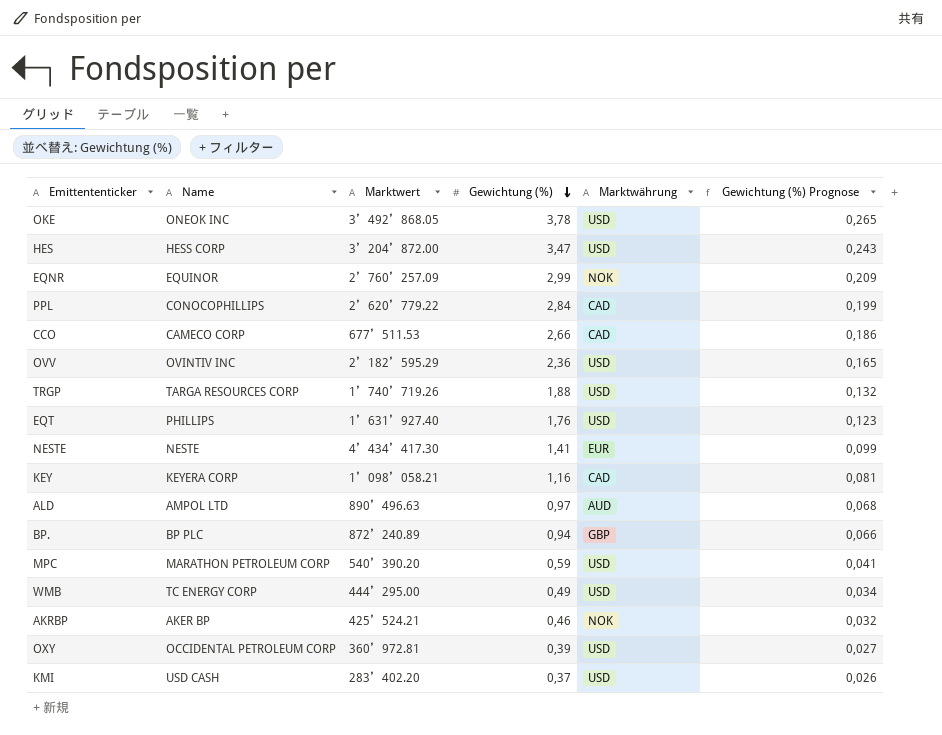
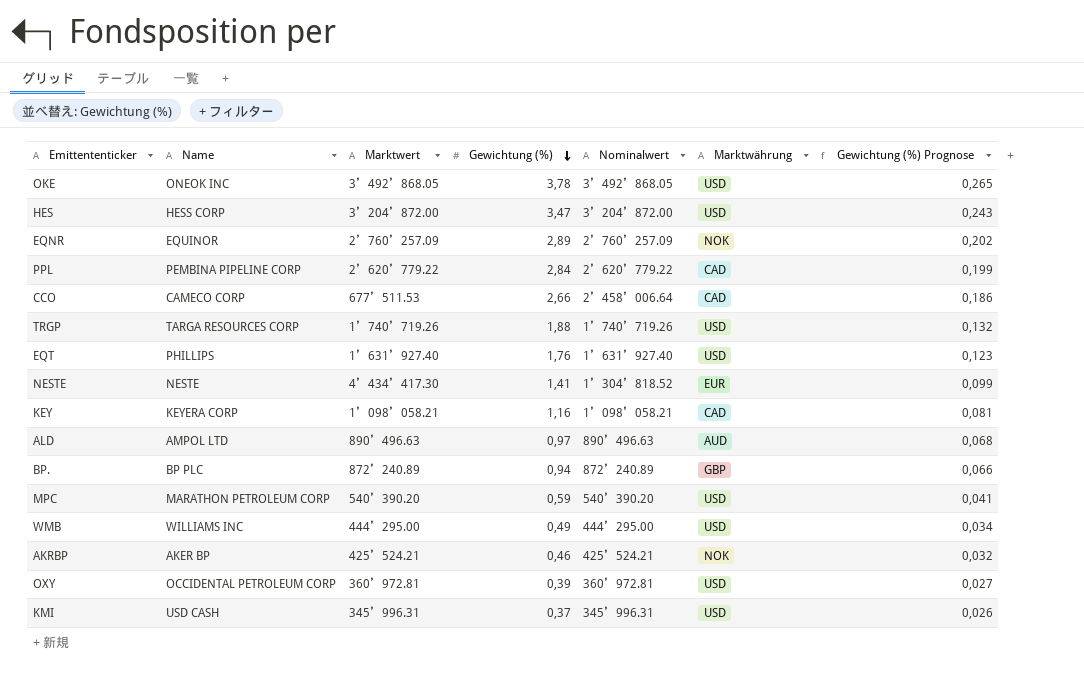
column Nominalwert | position: none -> 5
row OVV: OVINTIV INC | 2’182’595.29 | 2,36 | USD | 0,165 -> none
EQNR | Gewichtung (%): 2,99 -> 2,89
EQNR | Gewichtung (%) Prognose: 0,209 -> 0,202
PPL | Name: CONOCOPHILLIPS -> PEMBINA PIPELINE CORP
WMB | Name: TC ENERGY CORP -> WILLIAMS INC
KMI | Marktwert: 283’402.20 -> 345’996.31

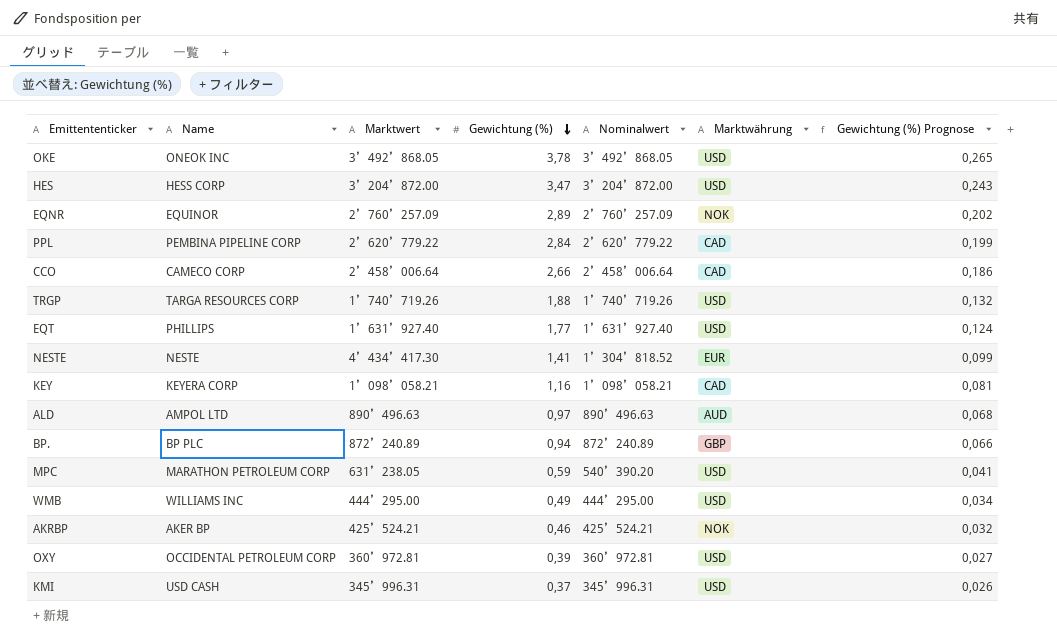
CCO | Marktwert: 677’511.53 -> 2’458’006.64
EQT | Gewichtung (%): 1,76 -> 1,77
EQT | Gewichtung (%) Prognose: 0,123 -> 0,124
MPC | Marktwert: 540’390.20 -> 631’238.05

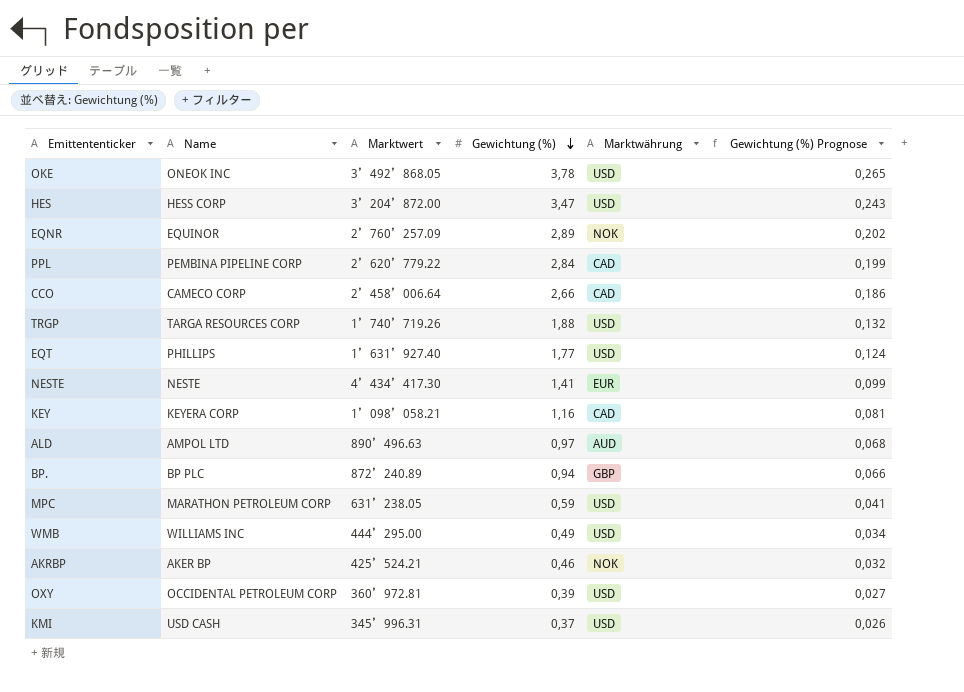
column Nominalwert | position: 5 -> none

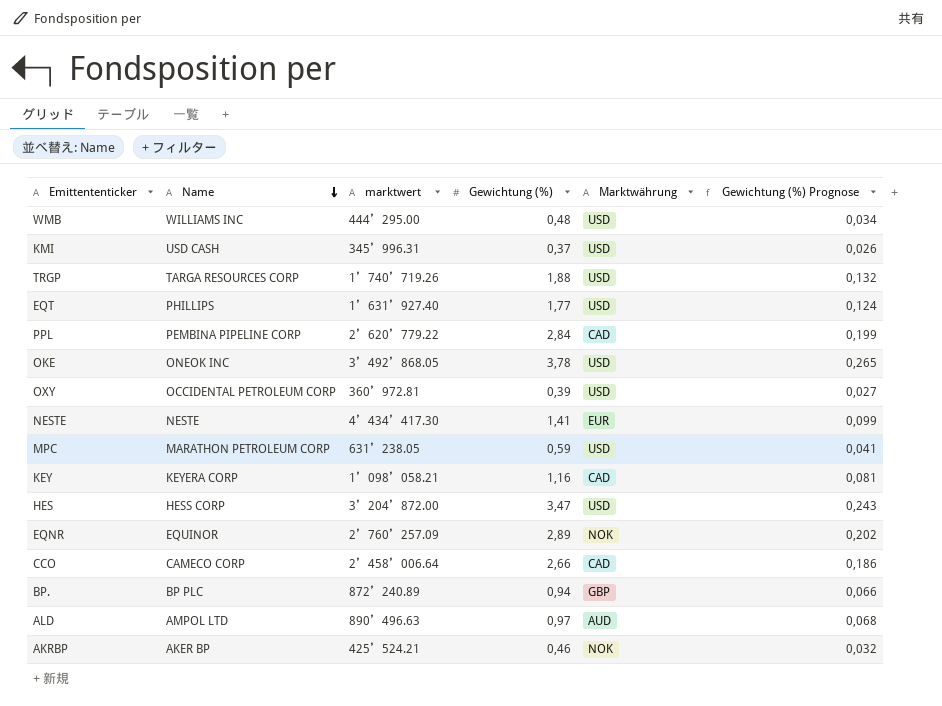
row order: Gewichtung (%) descending -> Name descending
column name: Marktwert -> marktwert
WMB | Gewichtung (%): 0,49 -> 0,48

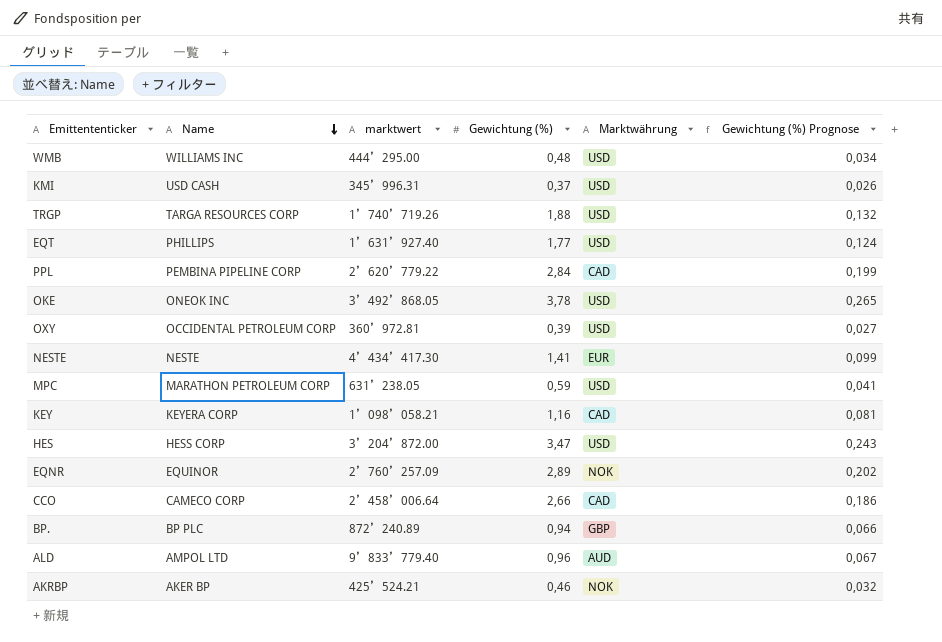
ALD | marktwert: 890’496.63 -> 9’833’779.40
ALD | Gewichtung (%): 0,97 -> 0,96
ALD | Gewichtung (%) Prognose: 0,068 -> 0,067

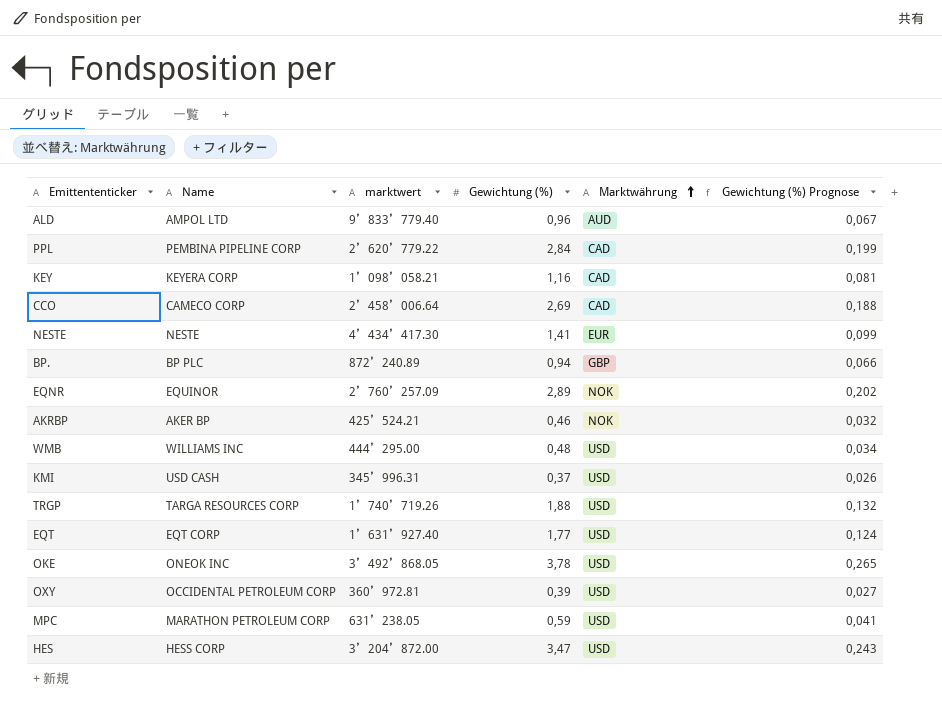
row order: Name descending -> Marktwährung ascending
CCO | Gewichtung (%): 2,66 -> 2,69
CCO | Gewichtung (%) Prognose: 0,186 -> 0,188
EQT | Name: PHILLIPS -> EQT CORP

